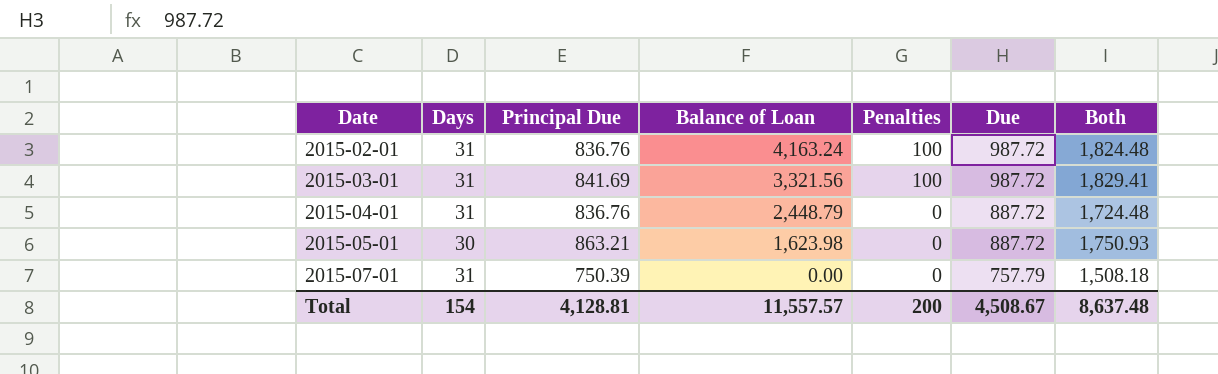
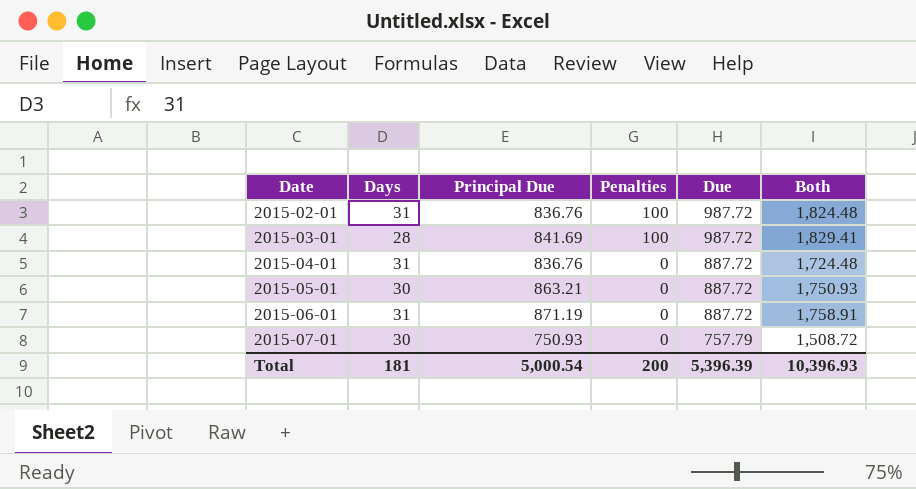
column Balance of Loan | position: 4 -> none
2015-03-01 | Days: 31 -> 28
row 2015-06-01: none -> 31 | 871.19 | 0 | 887.72 | 1,758.91
2015-07-01 | Days: 31 -> 30
2015-07-01 | Principal Due: 750.39 -> 750.93
2015-07-01 | Both: 1,508.18 -> 1,508.72
Total | Days: 154 -> 181
Total | Principal Due: 4,128.81 -> 5,000.54
Total | Due: 4,508.67 -> 5,396.39
Total | Both: 8,637.48 -> 10,396.93

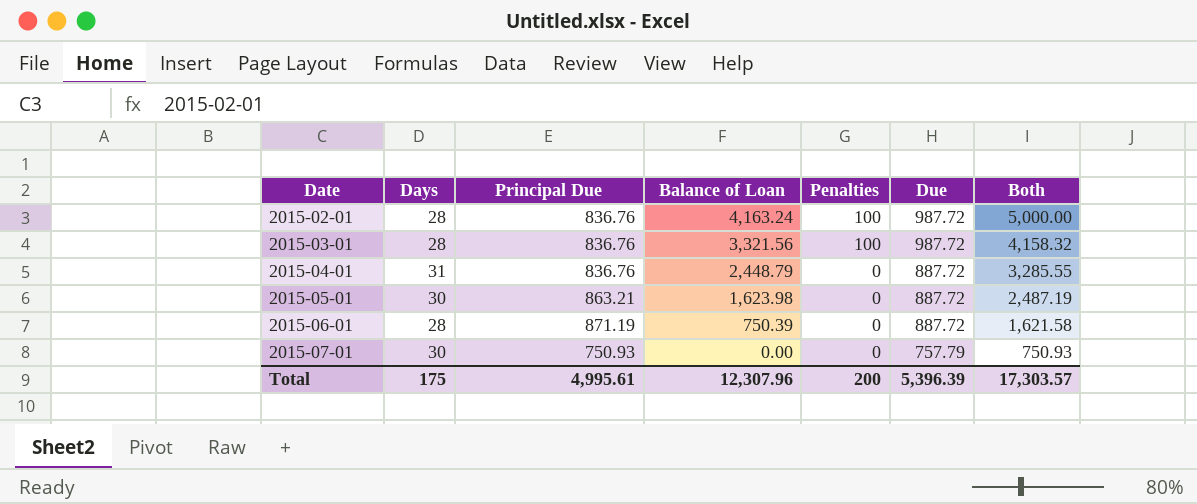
column Balance of Loan | position: none -> 4
column Both | formula: [Principal Due] + [Due] -> [Principal Due] + [Balance of Loan]
2015-02-01 | Days: 31 -> 28
2015-03-01 | Principal Due: 841.69 -> 836.76
2015-06-01 | Days: 31 -> 28
Total | Days: 181 -> 175
Total | Principal Due: 5,000.54 -> 4,995.61
Total | Both: 10,396.93 -> 17,303.57

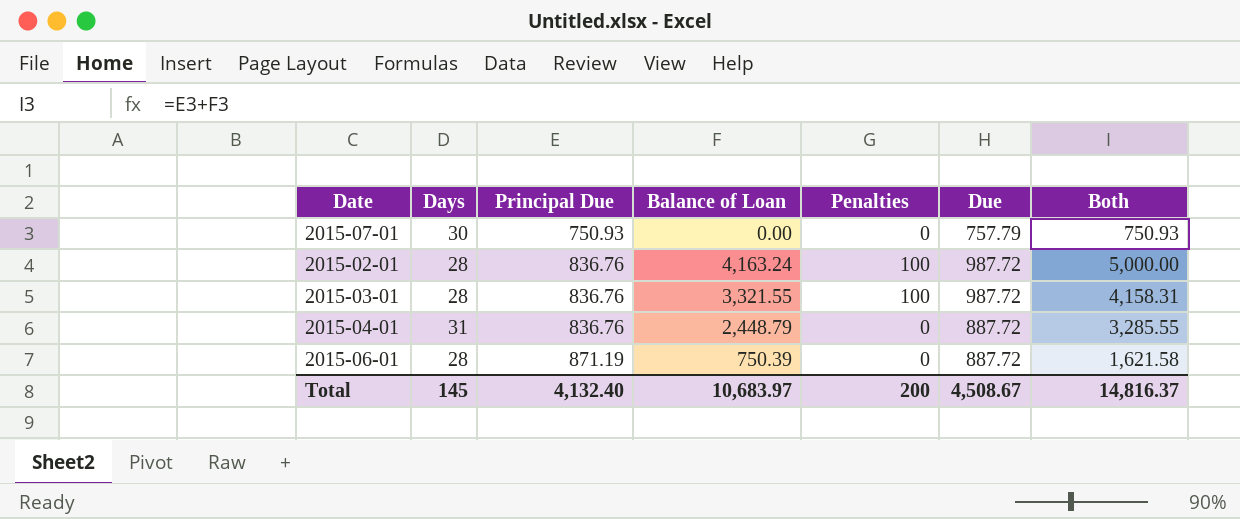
row order: Date ascending -> Principal Due ascending
row 2015-05-01: 30 | 863.21 | 1,623.98 | 0 | 887.72 | 2,487.19 -> none
2015-03-01 | Balance of Loan: 3,321.56 -> 3,321.55
2015-03-01 | Both: 4,158.32 -> 4,158.31
Total | Days: 175 -> 145
Total | Principal Due: 4,995.61 -> 4,132.40
Total | Balance of Loan: 12,307.96 -> 10,683.97
Total | Due: 5,396.39 -> 4,508.67
Total | Both: 17,303.57 -> 14,816.37

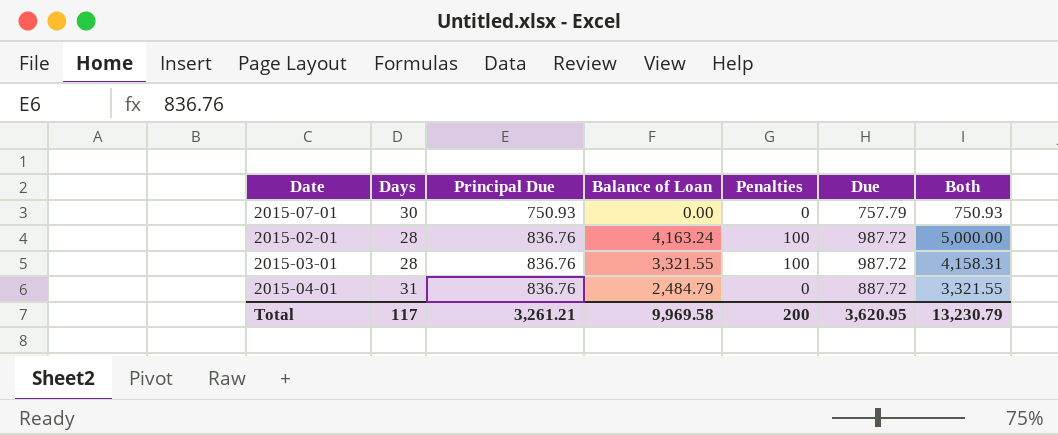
row 2015-06-01: 28 | 871.19 | 750.39 | 0 | 887.72 | 1,621.58 -> none
2015-04-01 | Balance of Loan: 2,448.79 -> 2,484.79
2015-04-01 | Both: 3,285.55 -> 3,321.55
Total | Days: 145 -> 117
Total | Principal Due: 4,132.40 -> 3,261.21
Total | Balance of Loan: 10,683.97 -> 9,969.58
Total | Due: 4,508.67 -> 3,620.95
Total | Both: 14,816.37 -> 13,230.79

